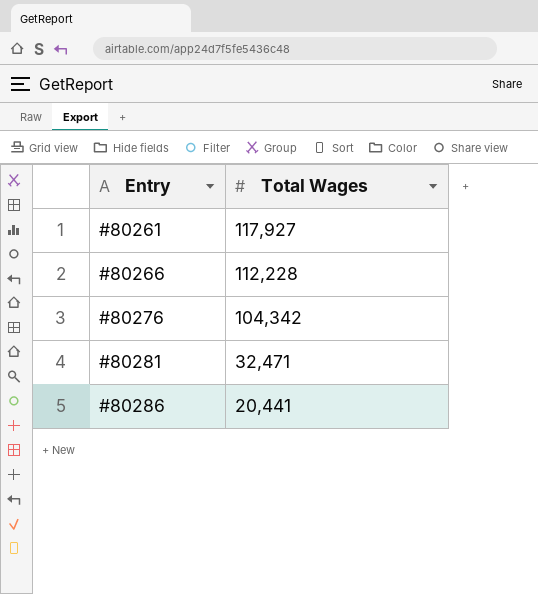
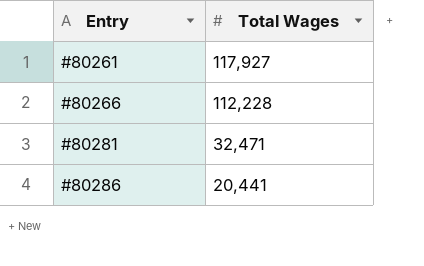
row #80276: 104,342 -> none

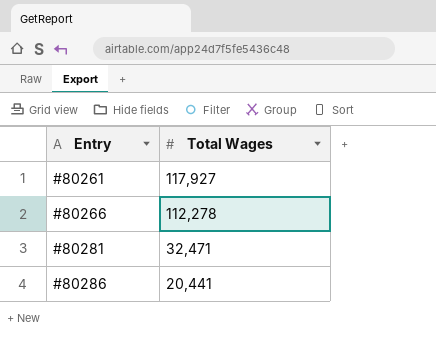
#80266 | Total Wages: 112,228 -> 112,278

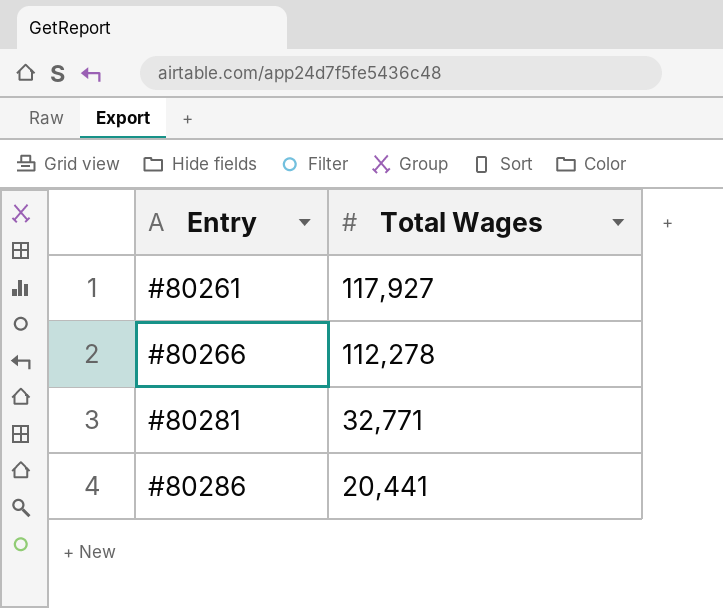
#80281 | Total Wages: 32,471 -> 32,771

